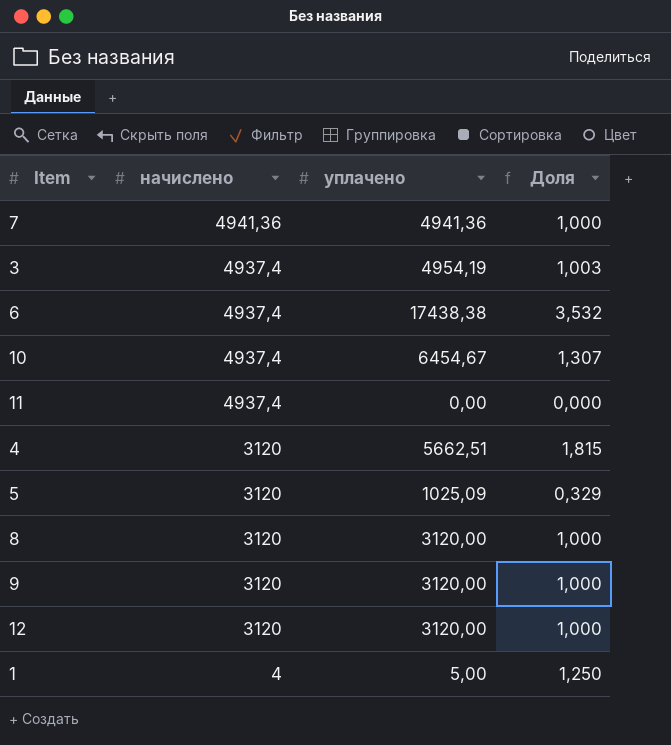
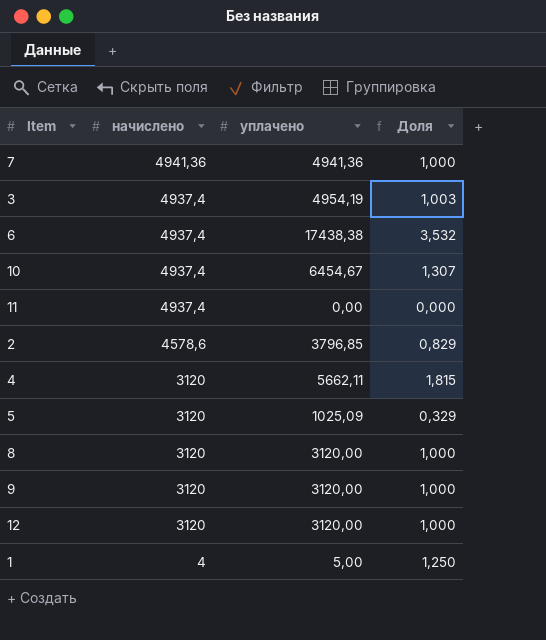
row 2: none -> 4578,6 | 3796,85 | 0,829
4 | уплачено: 5662,51 -> 5662,11

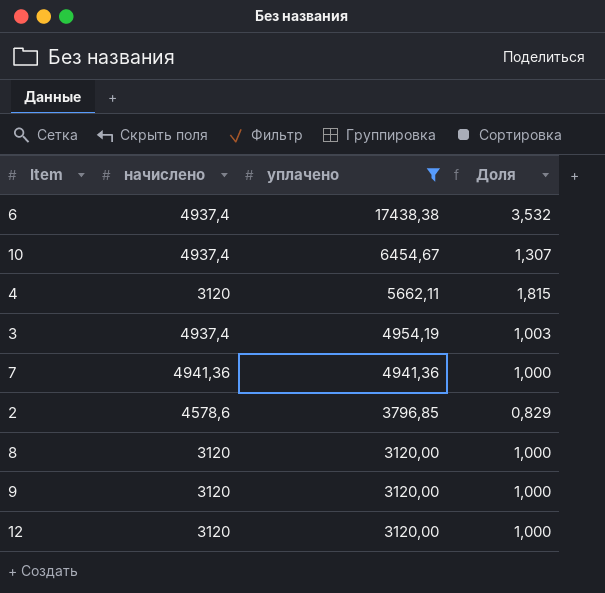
filter: none -> уплачено >= 3120,00
row order: начислено descending -> уплачено descending

